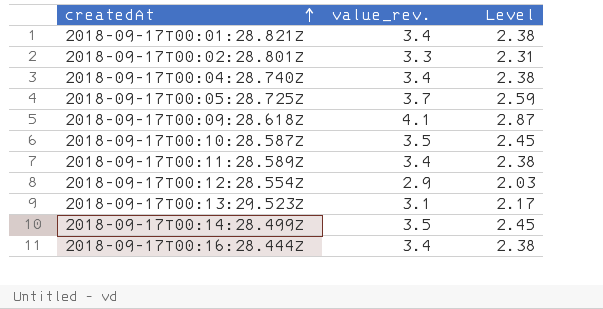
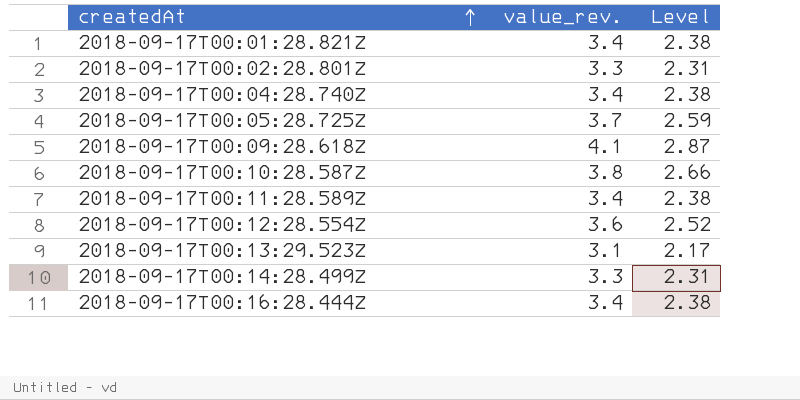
2018-09-17T00:10:28.587Z | value_rev.: 3.5 -> 3.8
2018-09-17T00:10:28.587Z | Level: 2.45 -> 2.66
2018-09-17T00:12:28.554Z | value_rev.: 2.9 -> 3.6
2018-09-17T00:12:28.554Z | Level: 2.03 -> 2.52
2018-09-17T00:14:28.499Z | value_rev.: 3.5 -> 3.3
2018-09-17T00:14:28.499Z | Level: 2.45 -> 2.31

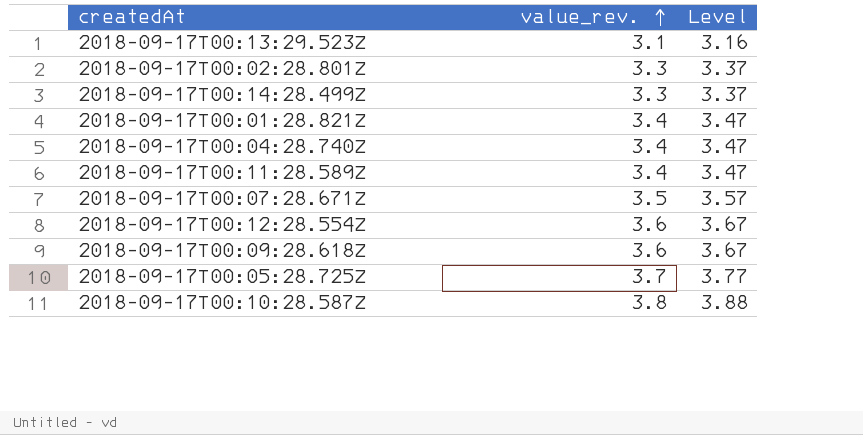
row order: createdAt ascending -> value_rev. ascending
column Level | formula: [value_rev.] * 0.7 -> [value_rev.] * 1.02
row 2018-09-17T00:16:28.444Z: 3.4 | 2.38 -> none
row 2018-09-17T00:07:28.671Z: none -> 3.5 | 3.57
2018-09-17T00:09:28.618Z | value_rev.: 4.1 -> 3.6

